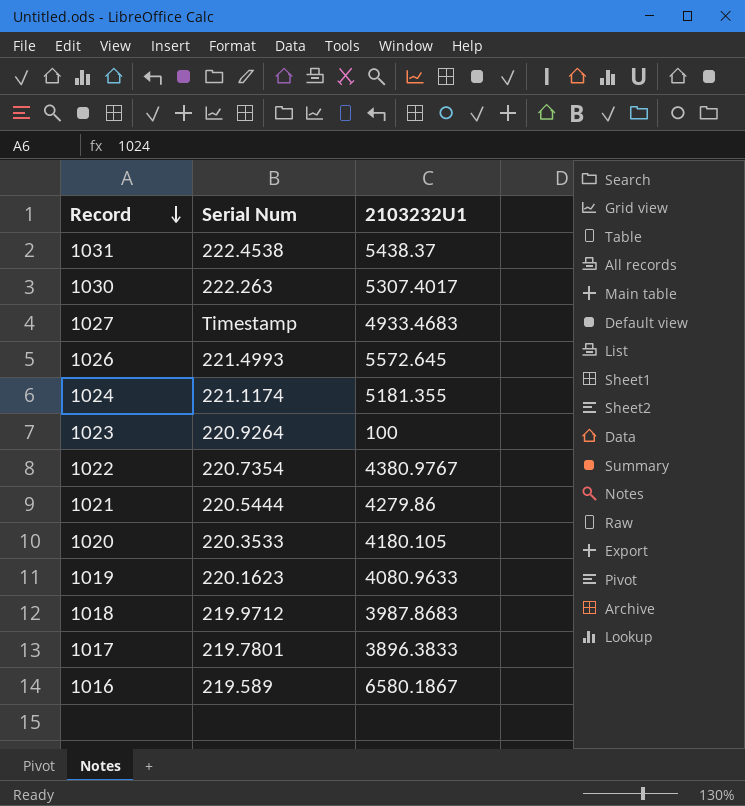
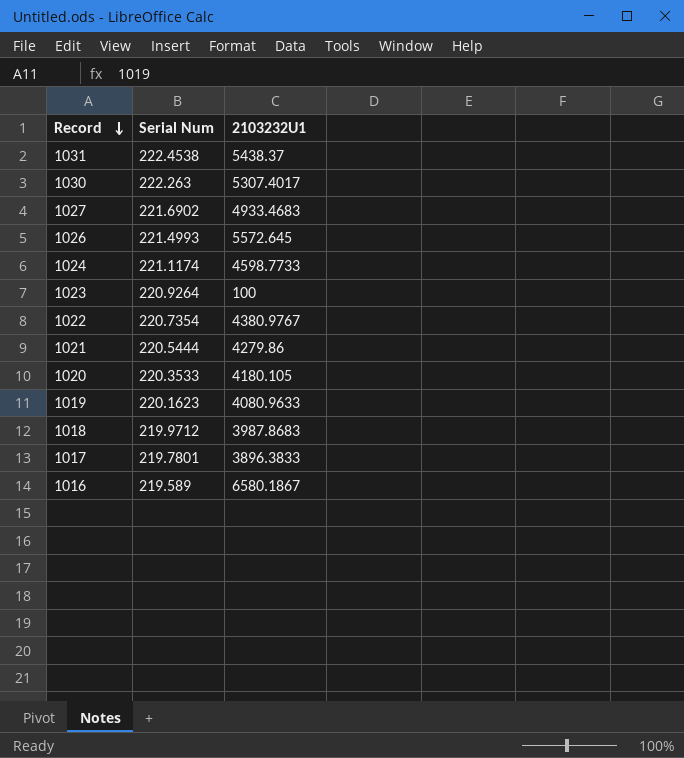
1027 | Serial Num: Timestamp -> 221.6902
1024 | 2103232U1: 5181.355 -> 4598.7733

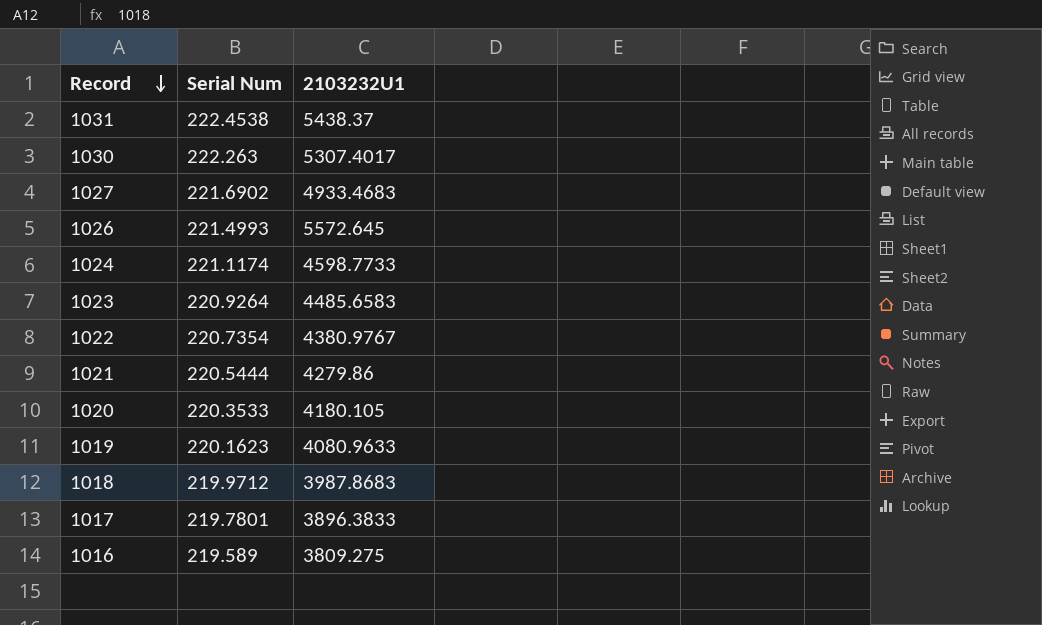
1023 | 2103232U1: 100 -> 4485.6583
1016 | 2103232U1: 6580.1867 -> 3809.275

